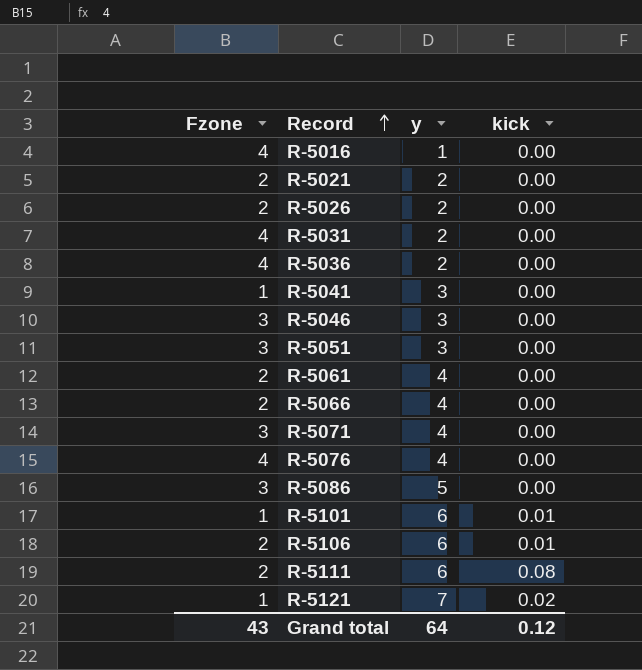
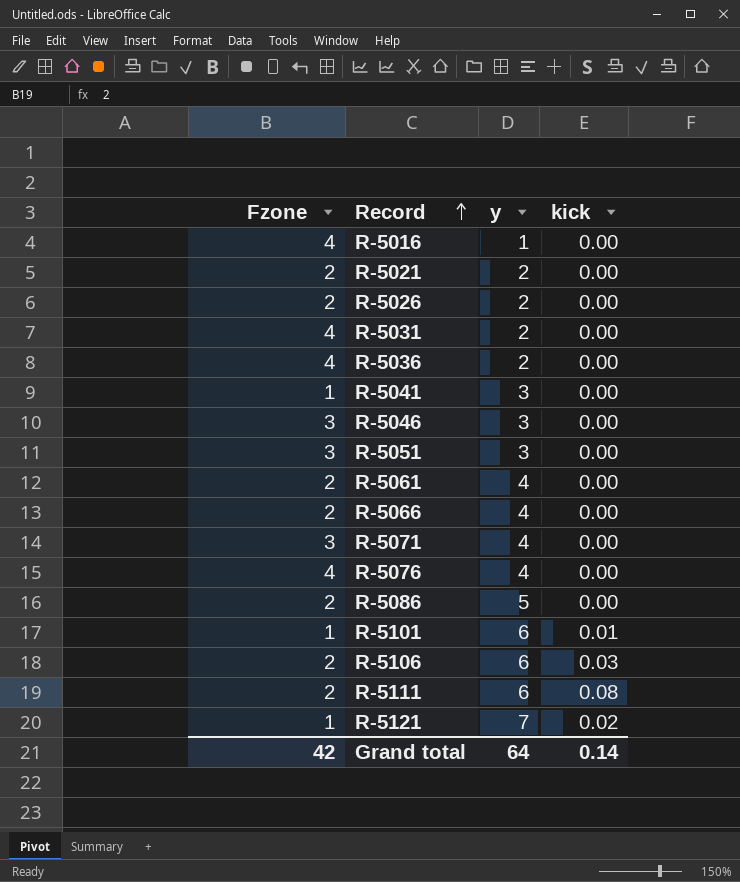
R-5086 | Fzone: 3 -> 2
R-5106 | kick: 0.01 -> 0.03
Grand total | Fzone: 43 -> 42
Grand total | kick: 0.12 -> 0.14

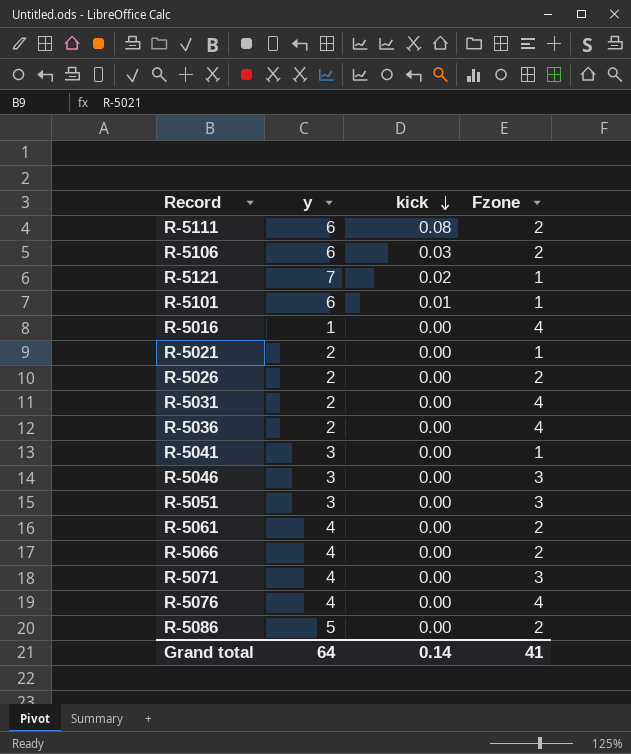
row order: Record ascending -> kick descending
column Fzone | position: 1 -> 4
R-5021 | Fzone: 2 -> 1
Grand total | Fzone: 42 -> 41

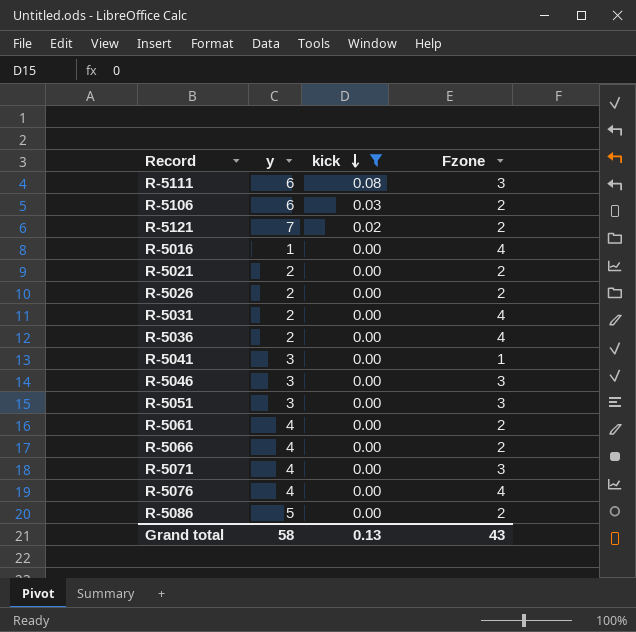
filter: none -> kick != 0.01
R-5111 | Fzone: 2 -> 3
R-5121 | Fzone: 1 -> 2
R-5021 | Fzone: 1 -> 2
Grand total | y: 64 -> 58
Grand total | kick: 0.14 -> 0.13
Grand total | Fzone: 41 -> 43

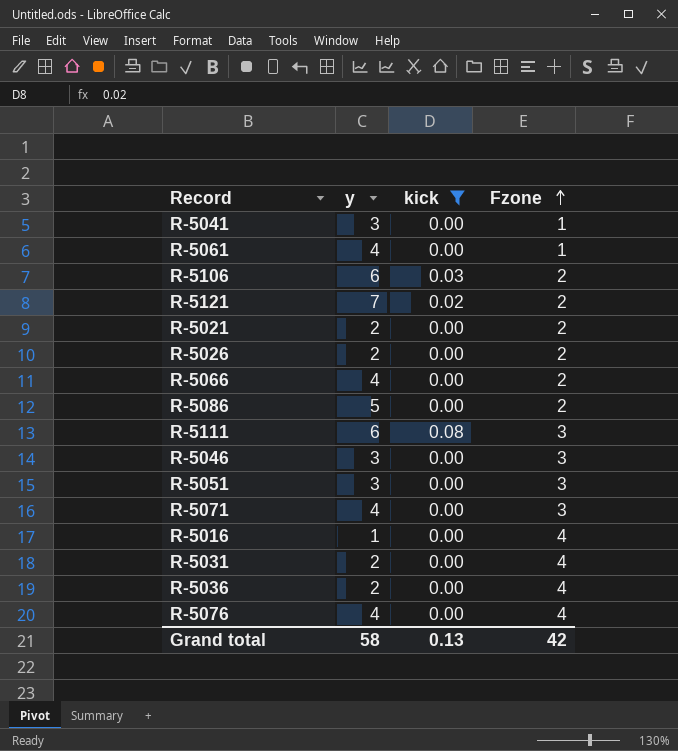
row order: kick descending -> Fzone ascending
R-5061 | Fzone: 2 -> 1
Grand total | Fzone: 43 -> 42

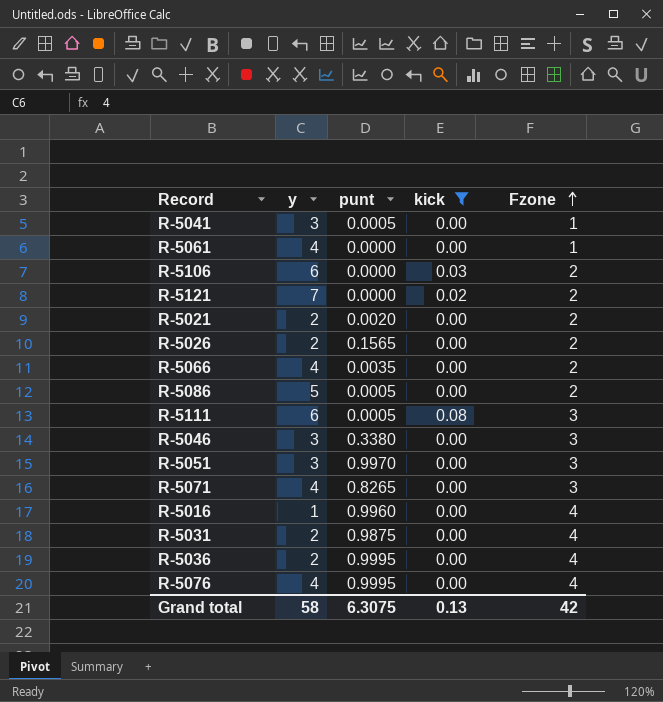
column punt | position: none -> 3

